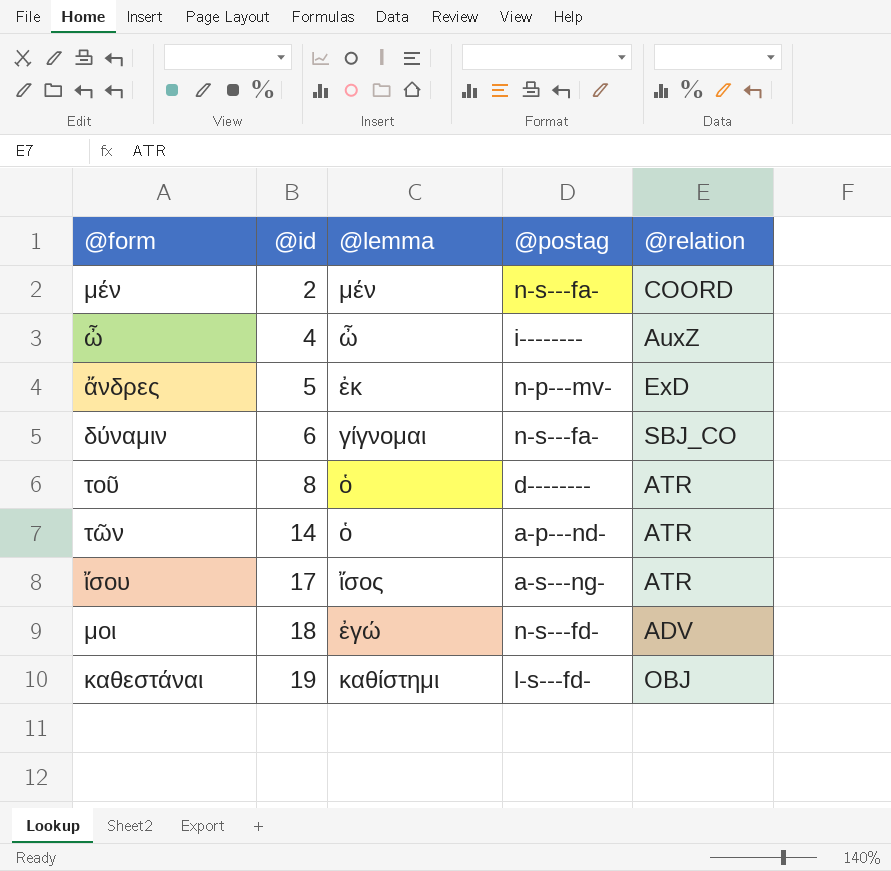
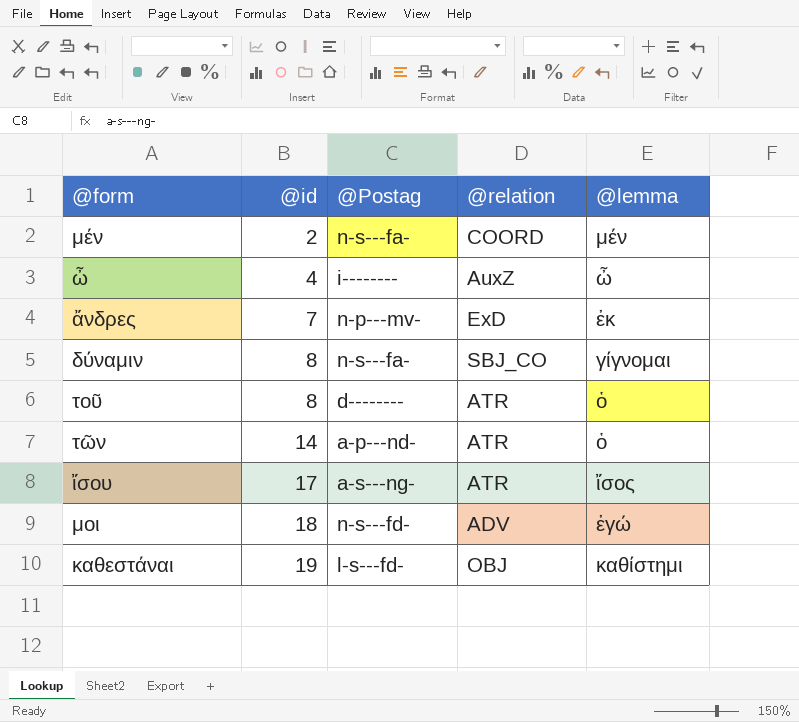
column name: @postag -> @Postag
column @lemma | position: 3 -> 5
ἄνδρες | @id: 5 -> 7
δύναμιν | @id: 6 -> 8

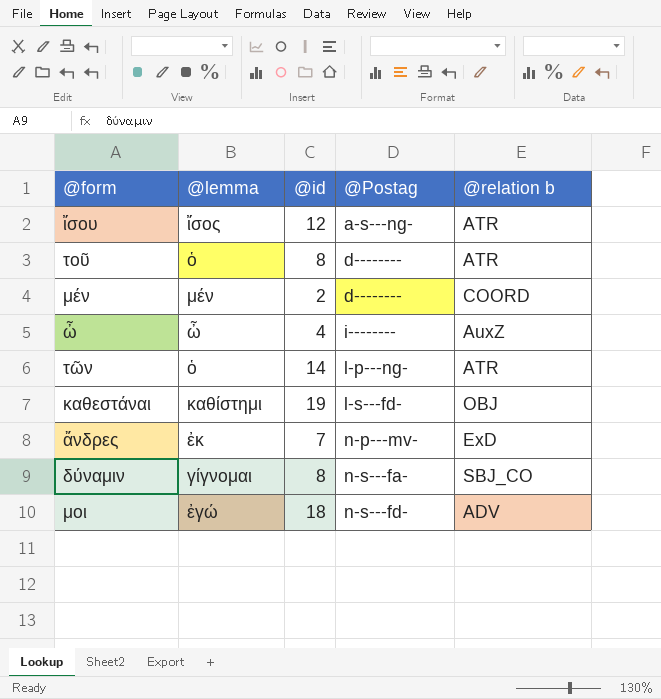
row order: @id ascending -> @Postag ascending
column @lemma | position: 5 -> 2
column name: @relation -> @relation b
ἴσου | @id: 17 -> 12
μέν | @Postag: n-s---fa- -> d--------
τῶν | @Postag: a-p---nd- -> l-p---ng-

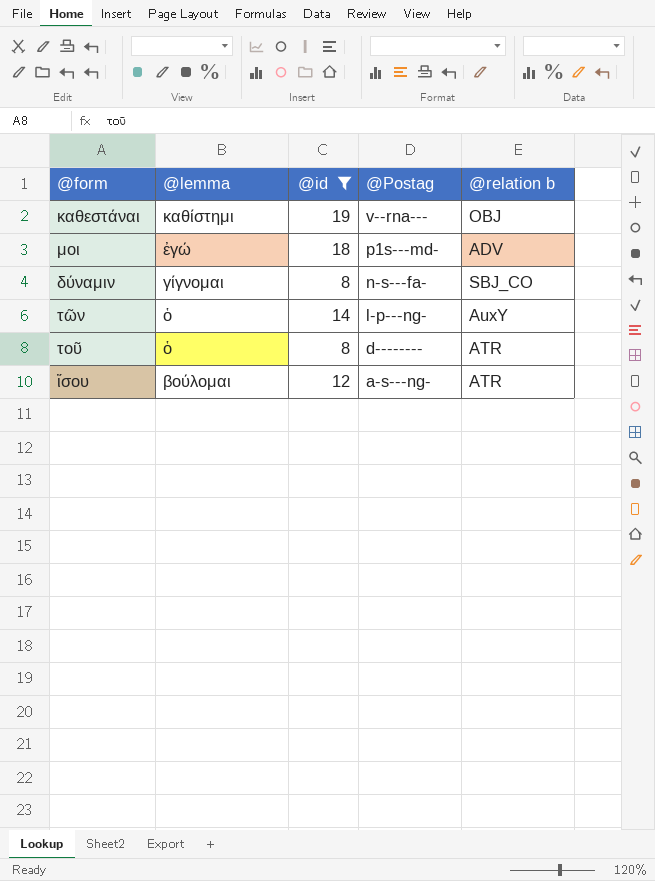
filter: none -> @id >= 8
row order: @Postag ascending -> @Postag descending
καθεστάναι | @Postag: l-s---fd- -> v--rna---
μοι | @Postag: n-s---fd- -> p1s---md-
τῶν | @relation b: ATR -> AuxY
ἴσου | @lemma: ἴσος -> βούλομαι

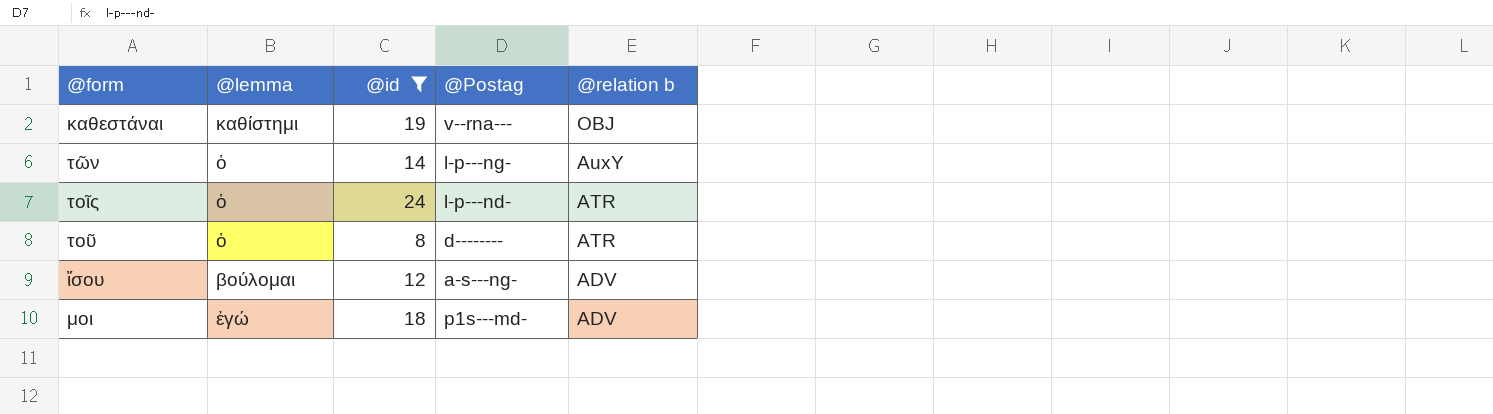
row order: @Postag descending -> @relation b descending
row δύναμιν: γίγνομαι | 8 | n-s---fa- | SBJ_CO -> none
row τοῖς: none -> ὁ | 24 | l-p---nd- | ATR
ἴσου | @relation b: ATR -> ADV

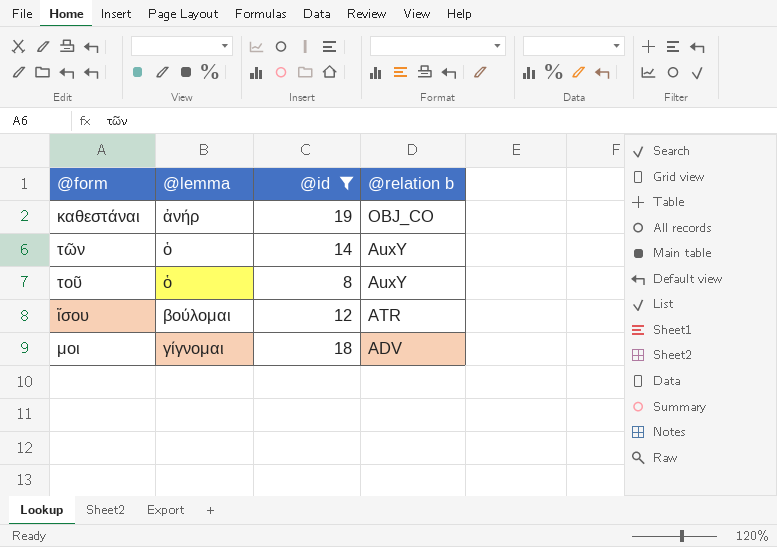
column @Postag | position: 4 -> none
row τοῖς: ὁ | 24 | l-p---nd- | ATR -> none
καθεστάναι | @lemma: καθίστημι -> ἀνήρ
καθεστάναι | @relation b: OBJ -> OBJ_CO
τοῦ | @relation b: ATR -> AuxY
ἴσου | @relation b: ADV -> ATR
μοι | @lemma: ἐγώ -> γίγνομαι

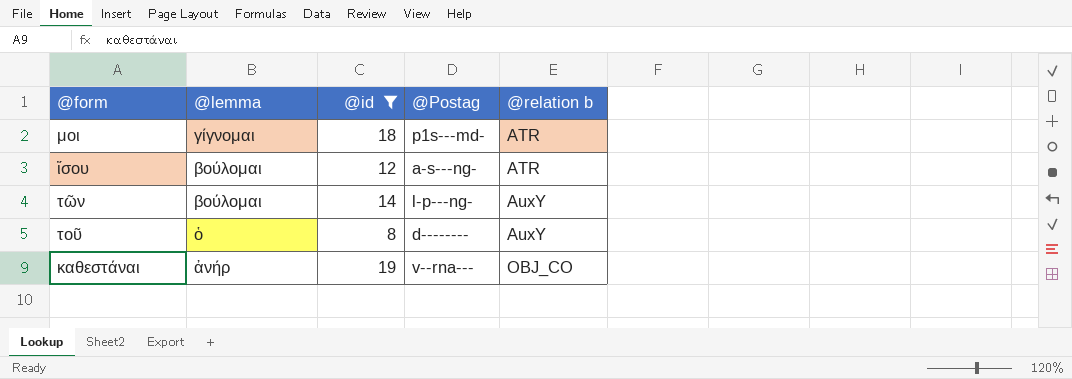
row order: @relation b descending -> @relation b ascending
column @Postag | position: none -> 4
μοι | @relation b: ADV -> ATR
τῶν | @lemma: ὁ -> βούλομαι

